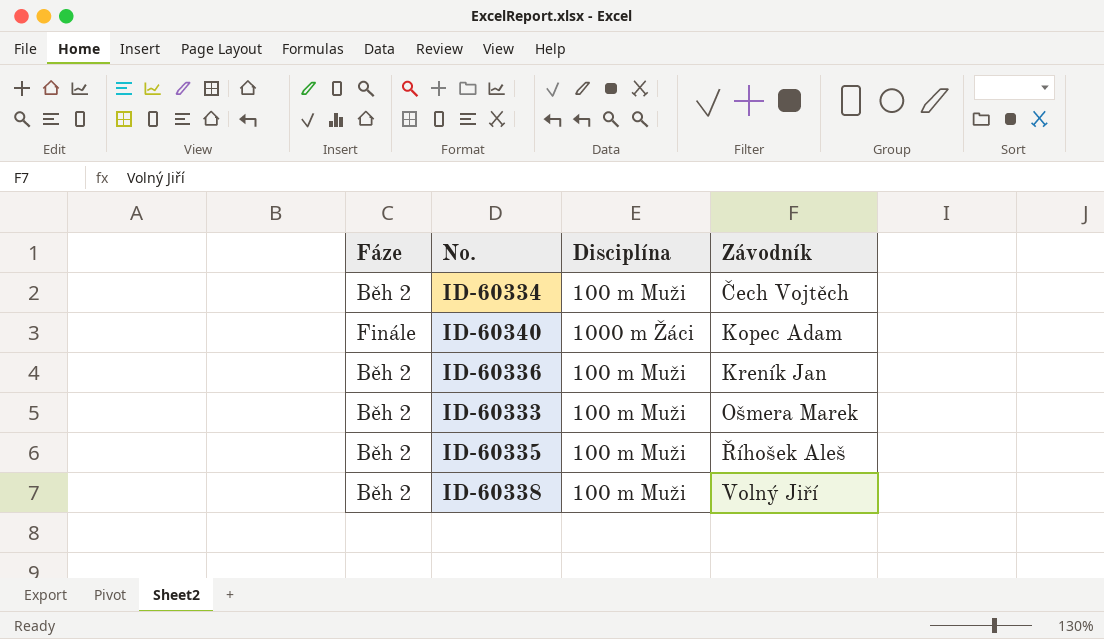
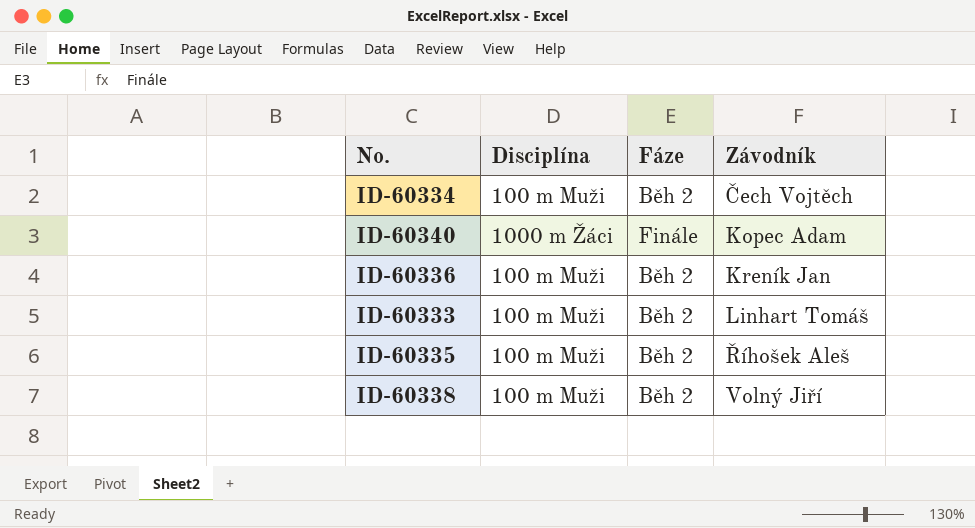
column Fáze | position: 1 -> 3
ID-60333 | Závodník: Ošmera Marek -> Linhart Tomáš

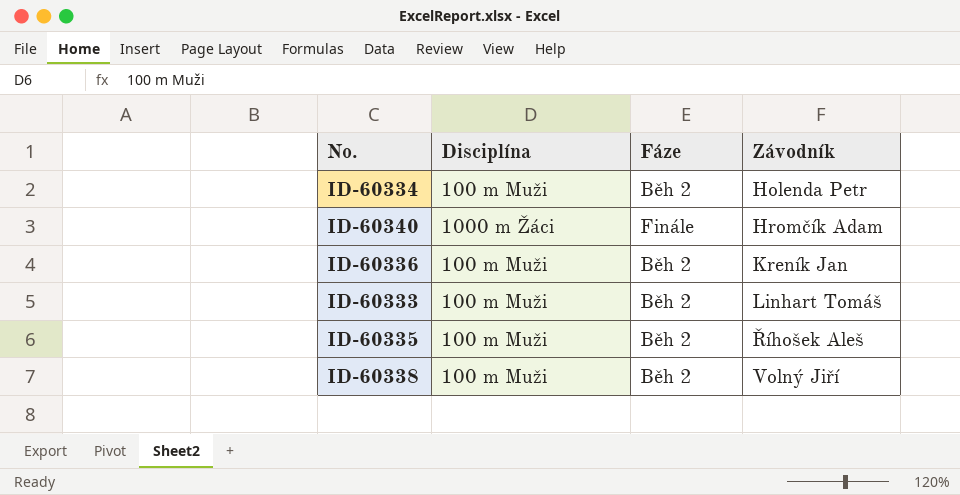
ID-60334 | Závodník: Čech Vojtěch -> Holenda Petr
ID-60340 | Závodník: Kopec Adam -> Hromčík Adam

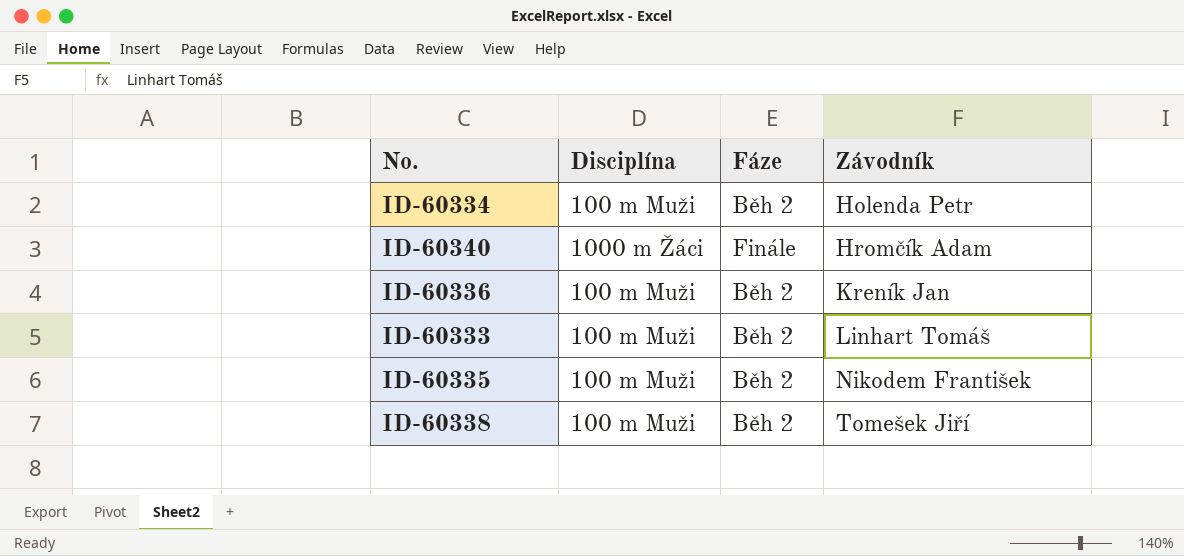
ID-60335 | Závodník: Říhošek Aleš -> Nikodem František
ID-60338 | Závodník: Volný Jiří -> Tomešek Jiří

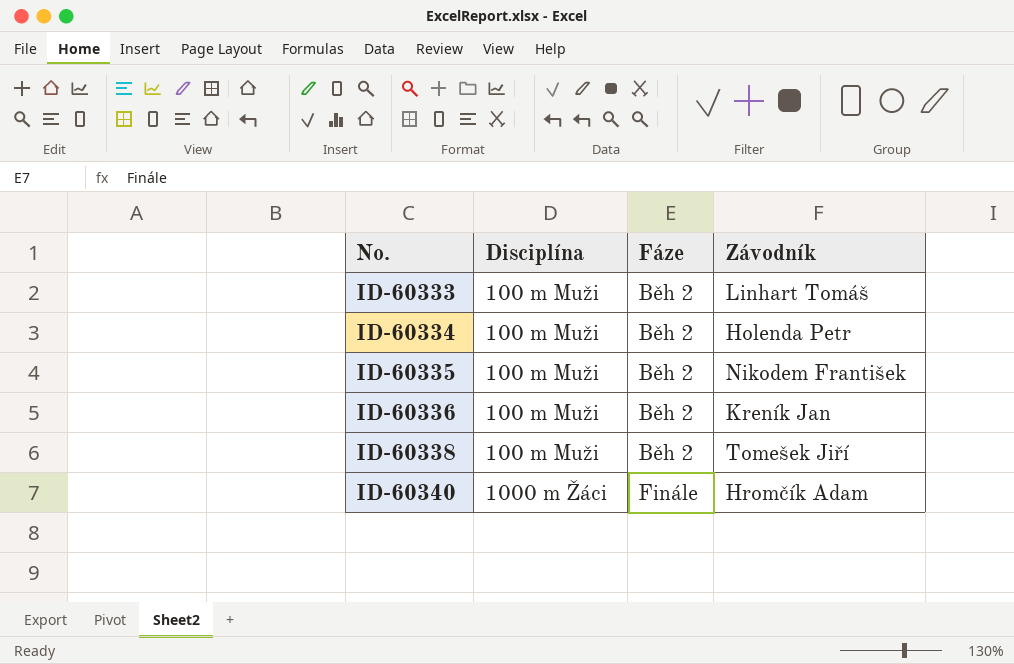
row order: Závodník ascending -> No. ascending

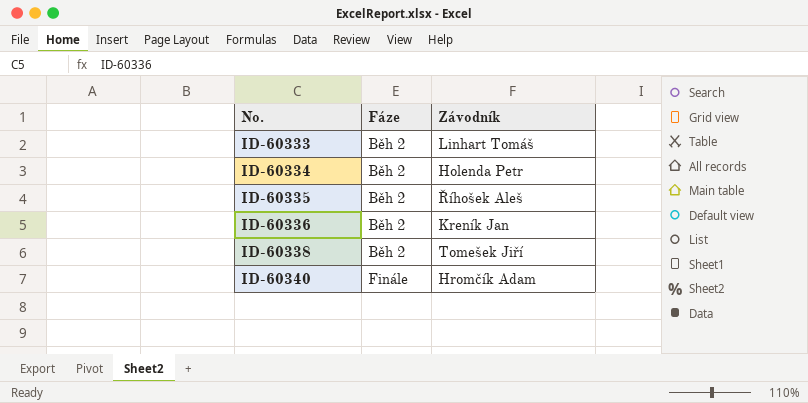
column Disciplína | position: 2 -> none
ID-60335 | Závodník: Nikodem František -> Říhošek Aleš

